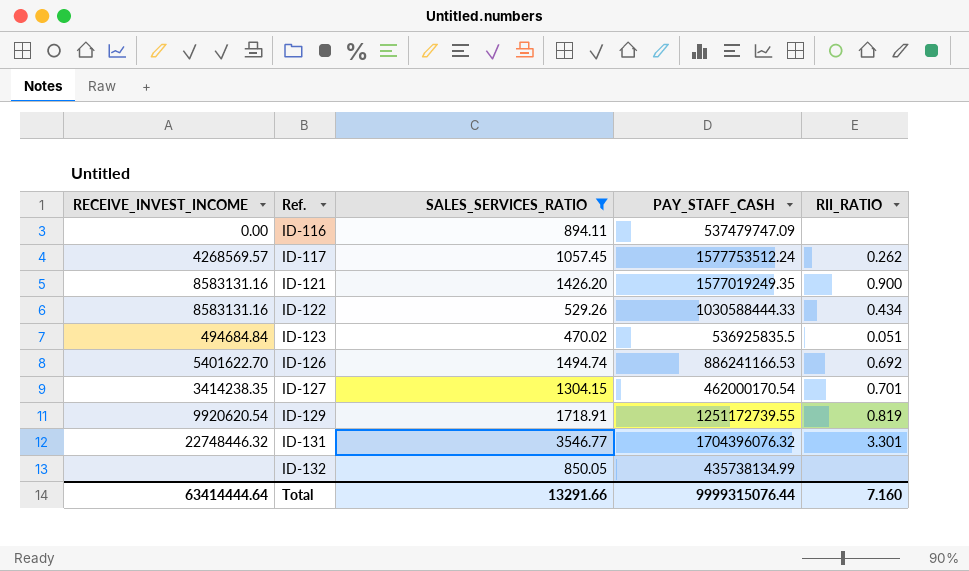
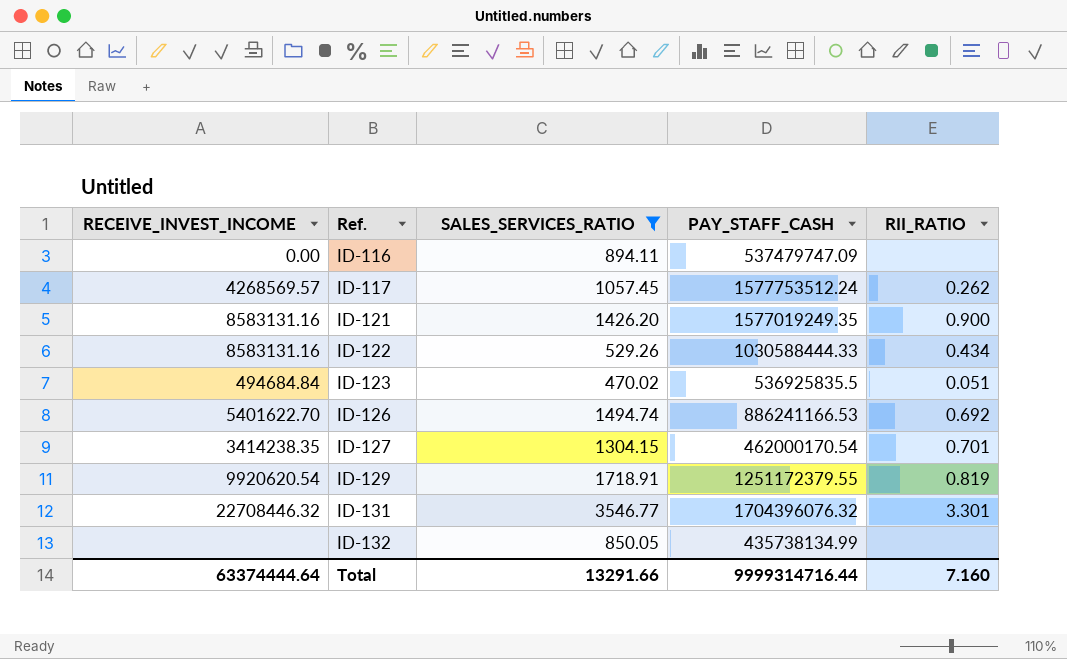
ID-129 | PAY_STAFF_CASH: 1251172739.55 -> 1251172379.55
ID-131 | RECEIVE_INVEST_INCOME: 22748446.32 -> 22708446.32
Total | RECEIVE_INVEST_INCOME: 63414444.64 -> 63374444.64
Total | PAY_STAFF_CASH: 9999315076.44 -> 9999314716.44

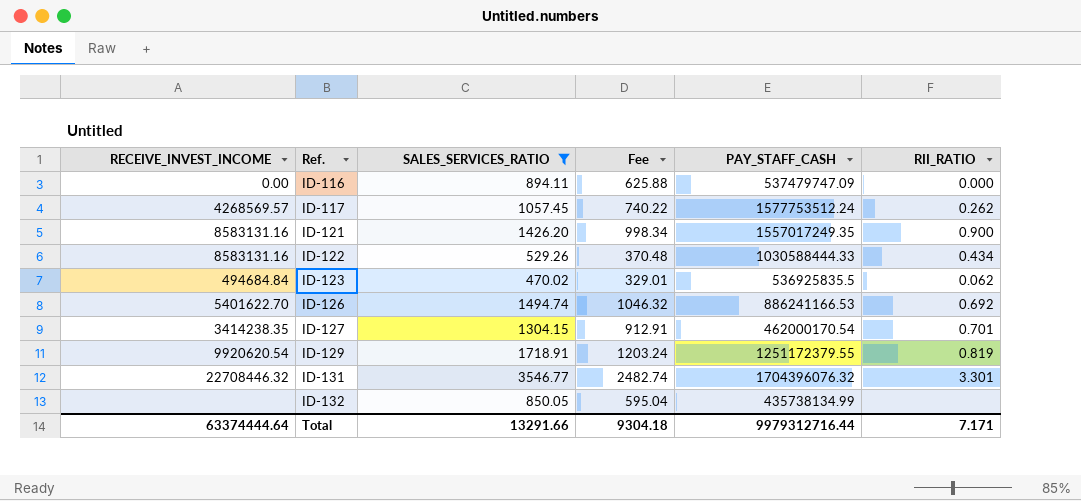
column Fee | formula: none -> [SALES_SERVICES_RATIO] * 0.7
ID-116 | RII_RATIO: none -> 0.000
ID-121 | PAY_STAFF_CASH: 1577019249.35 -> 1557017249.35
ID-123 | RII_RATIO: 0.051 -> 0.062
Total | PAY_STAFF_CASH: 9999314716.44 -> 9979312716.44
Total | RII_RATIO: 7.160 -> 7.171

